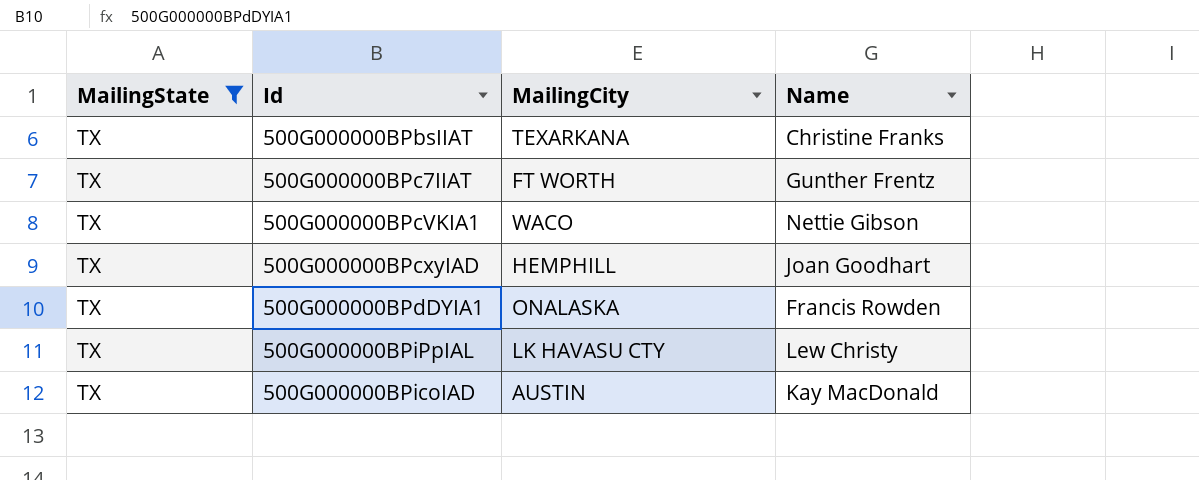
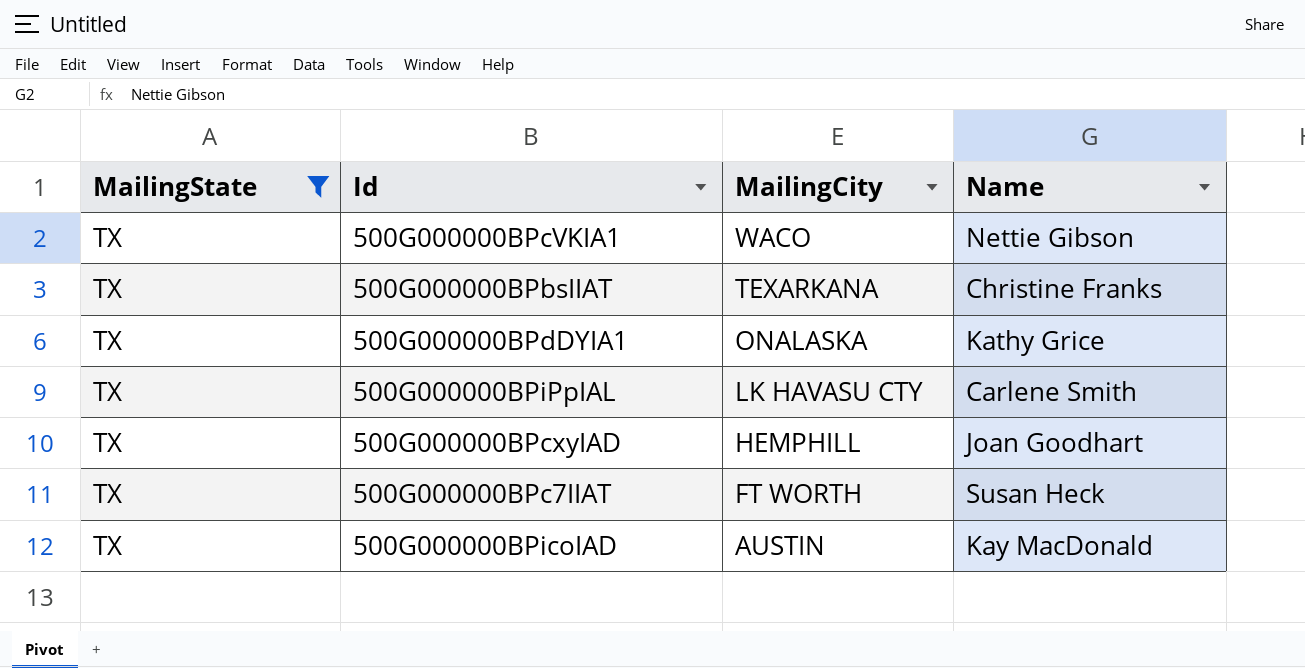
row order: none -> MailingCity descending
500G000000BPdDYIA1 | Name: Francis Rowden -> Kathy Grice
500G000000BPiPpIAL | Name: Lew Christy -> Carlene Smith
500G000000BPc7IIAT | Name: Gunther Frentz -> Susan Heck

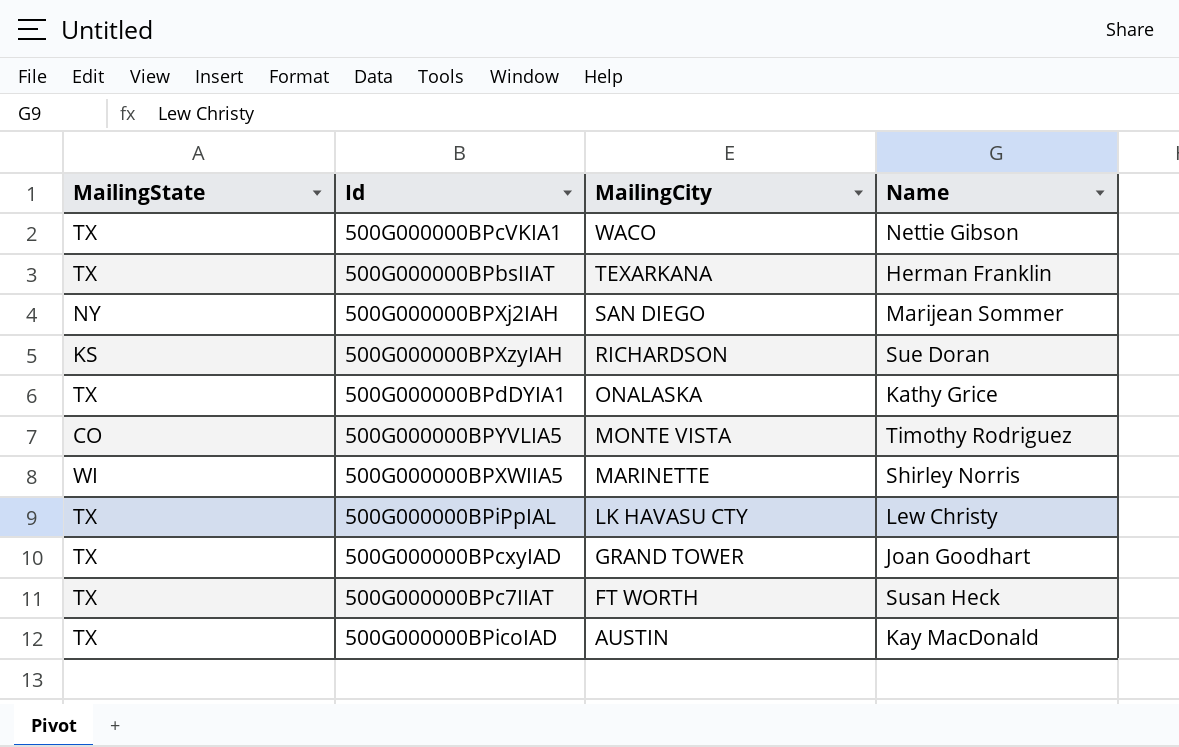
filter: MailingState = TX -> none
500G000000BPbsIIAT | Name: Christine Franks -> Herman Franklin
500G000000BPiPpIAL | Name: Carlene Smith -> Lew Christy
500G000000BPcxyIAD | MailingCity: HEMPHILL -> GRAND TOWER

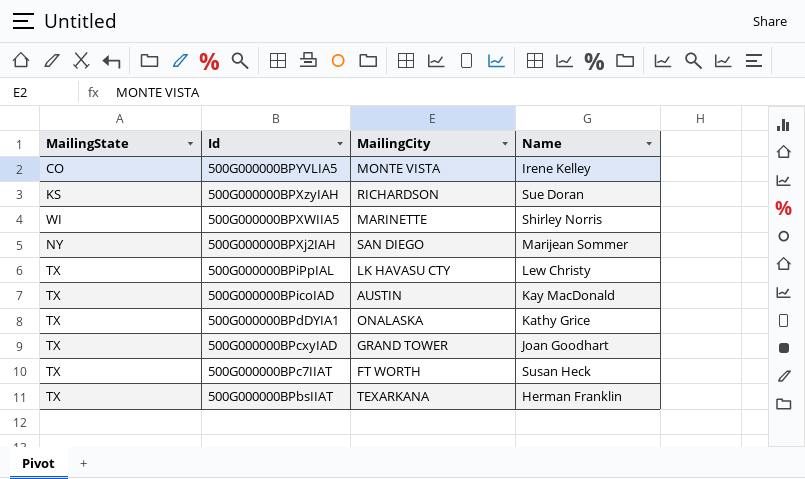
row order: MailingCity descending -> Id descending
row 500G000000BPcVKIA1: TX | WACO | Nettie Gibson -> none
500G000000BPYVLIA5 | Name: Timothy Rodriguez -> Irene Kelley

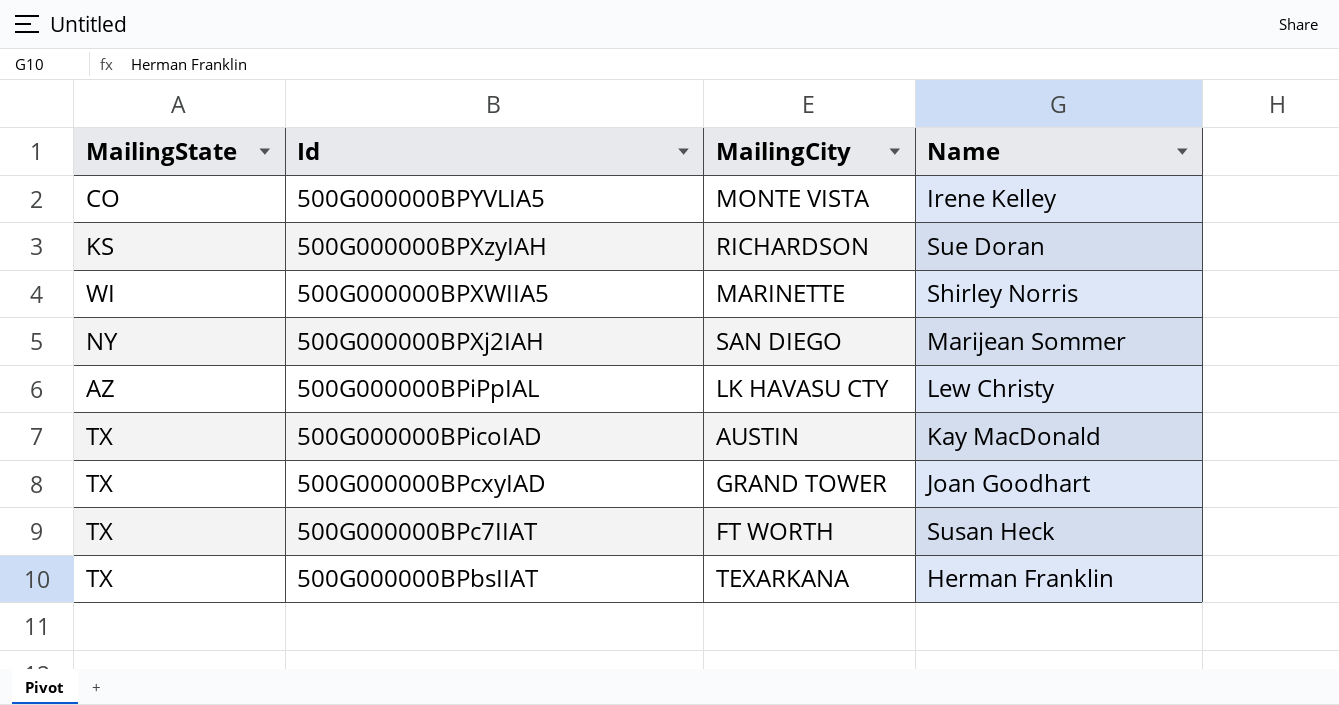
row 500G000000BPdDYIA1: TX | ONALASKA | Kathy Grice -> none
500G000000BPiPpIAL | MailingState: TX -> AZ

